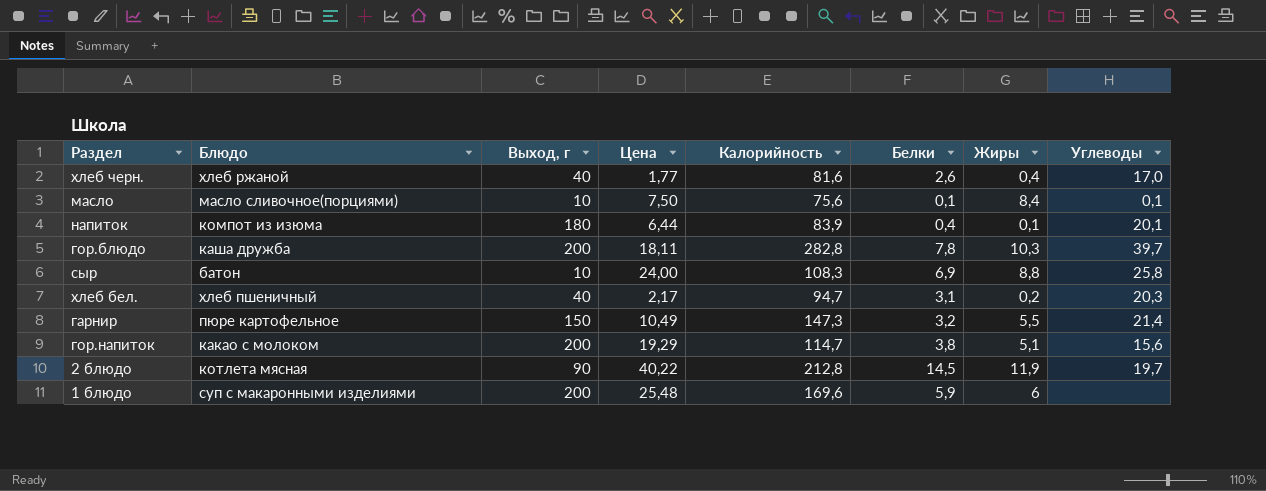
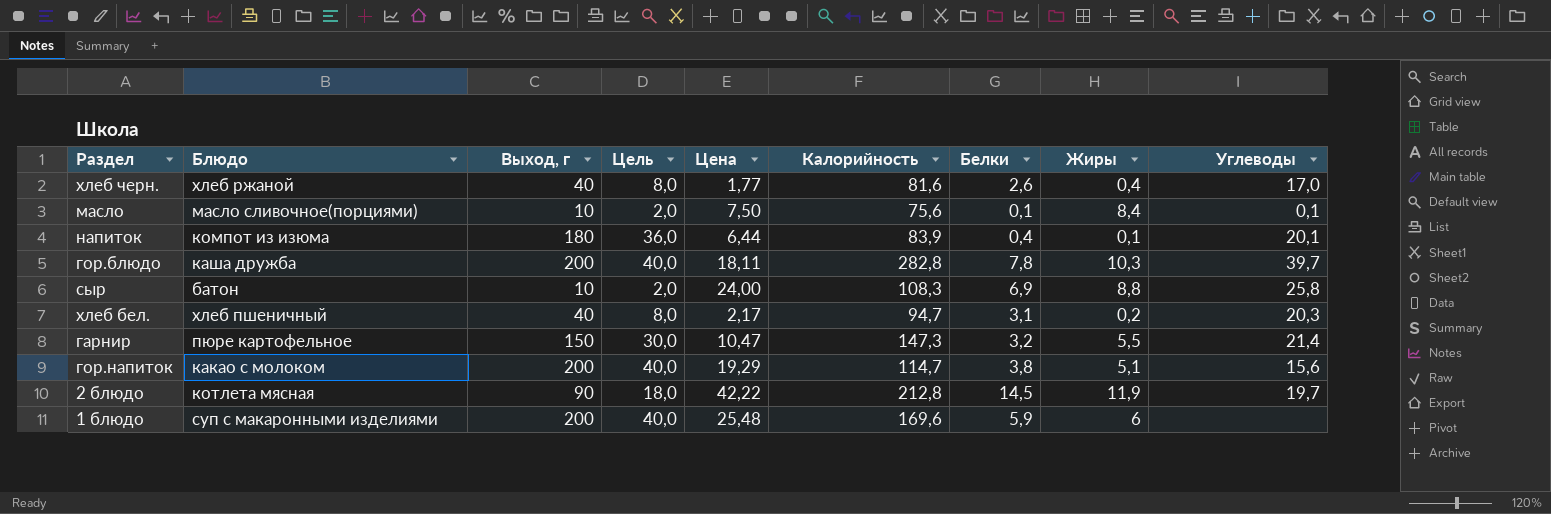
column Цель | formula: none -> [Выход, г] * 0,2
гарнир | Цена: 10,49 -> 10,47
2 блюдо | Цена: 40,22 -> 42,22

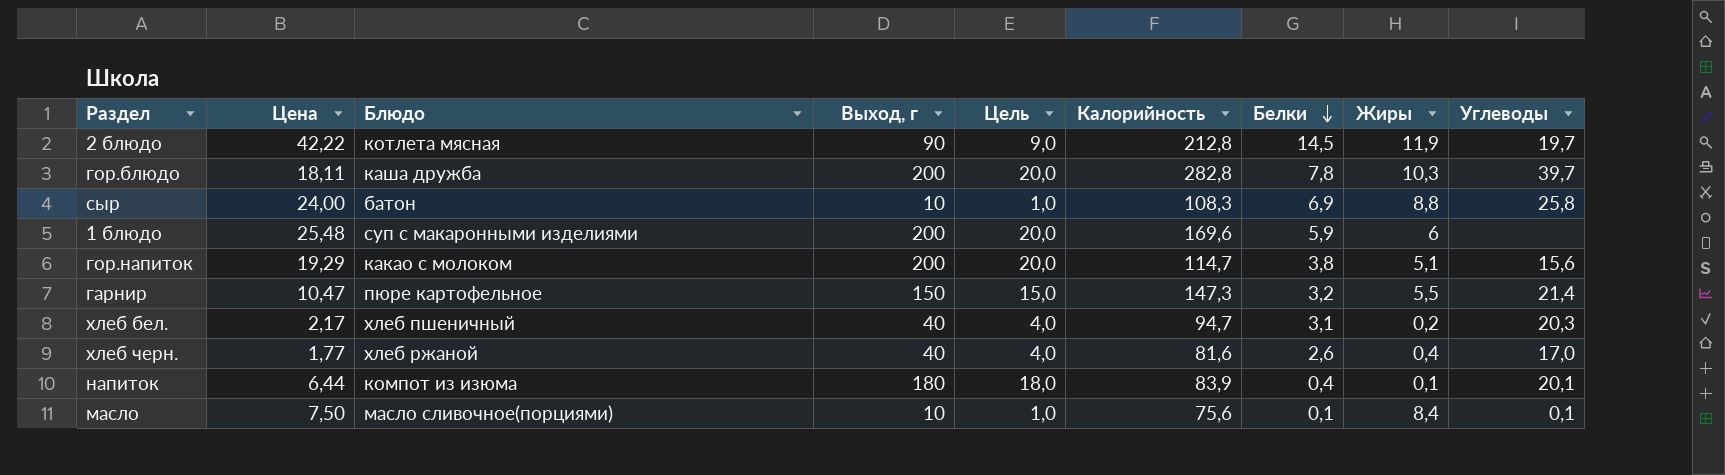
row order: none -> Белки descending
column Цена | position: 5 -> 2
column Цель | formula: [Выход, г] * 0,2 -> [Выход, г] * 0,1

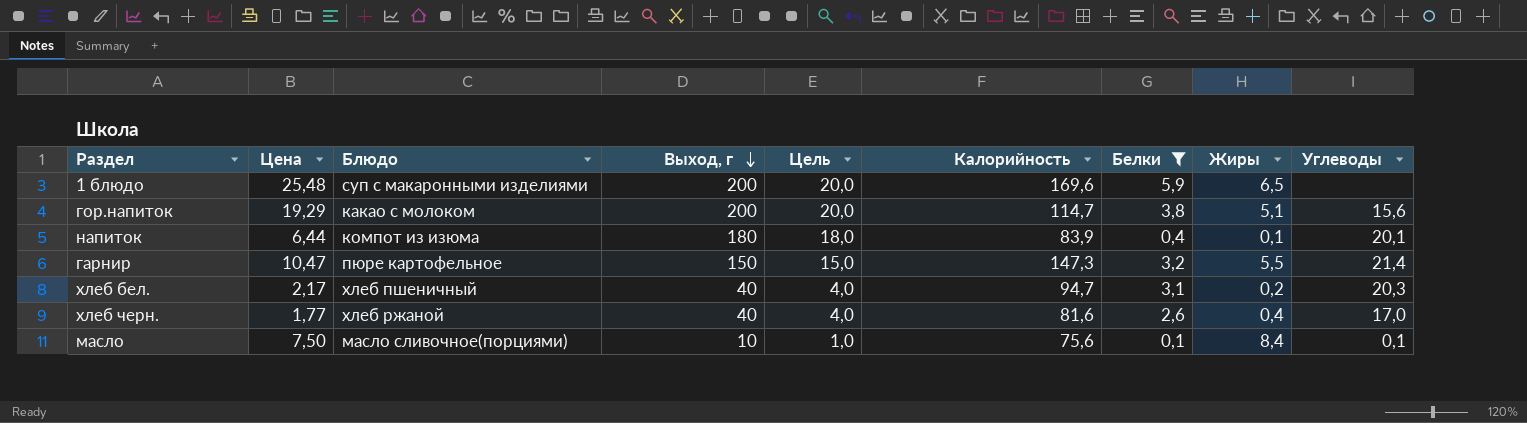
filter: none -> Белки <= 5,9
row order: Белки descending -> Выход, г descending
1 блюдо | Жиры: 6 -> 6,5

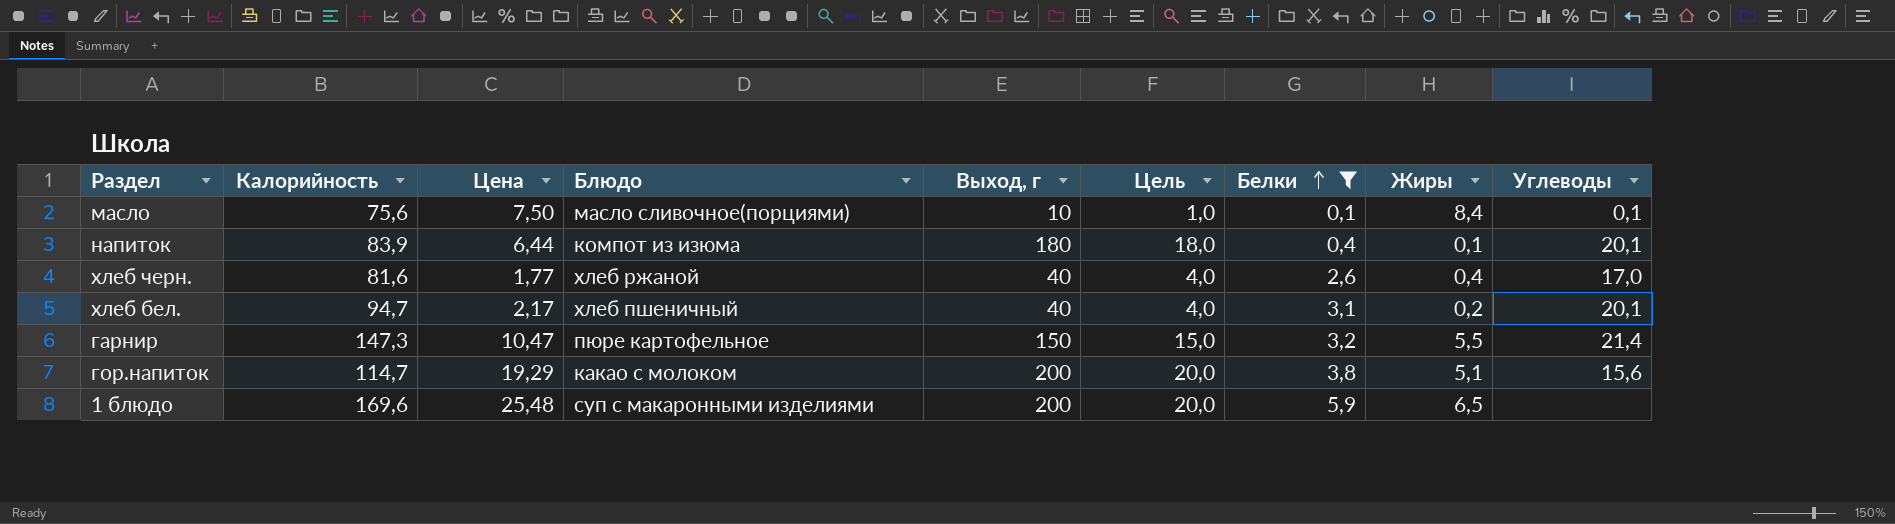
row order: Выход, г descending -> Белки ascending
column Калорийность | position: 6 -> 2
хлеб бел. | Углеводы: 20,3 -> 20,1

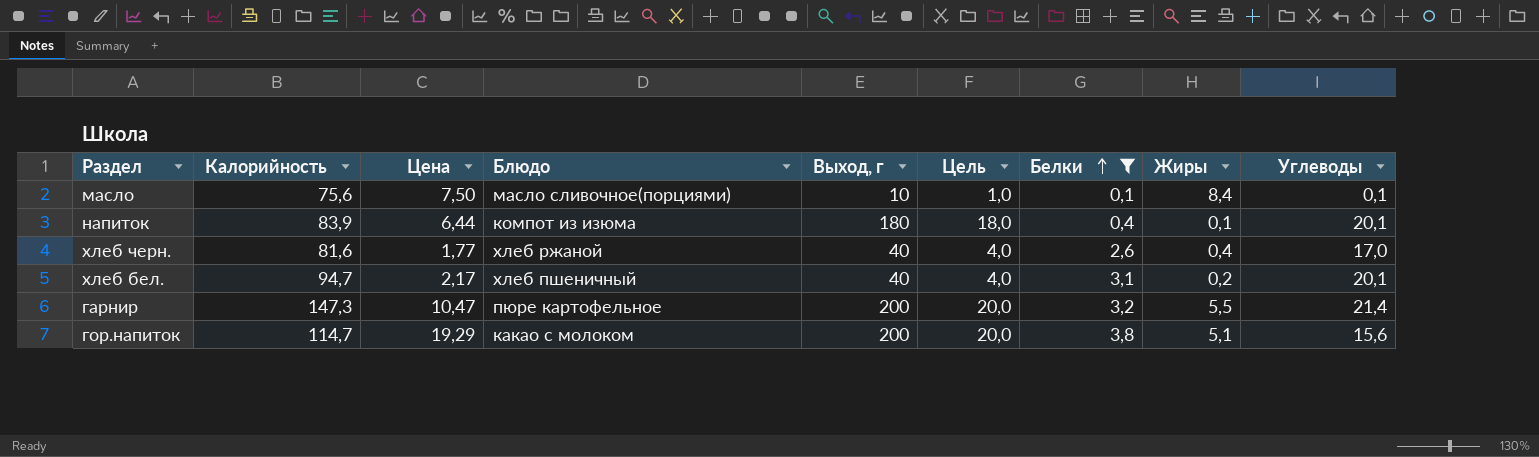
row 1 блюдо: 169,6 | 25,48 | суп с макаронными изделиями | 200 | 20,0 | 5,9 | 6,5 | none -> none
гарнир | Выход, г: 150 -> 200
гарнир | Цель: 15,0 -> 20,0

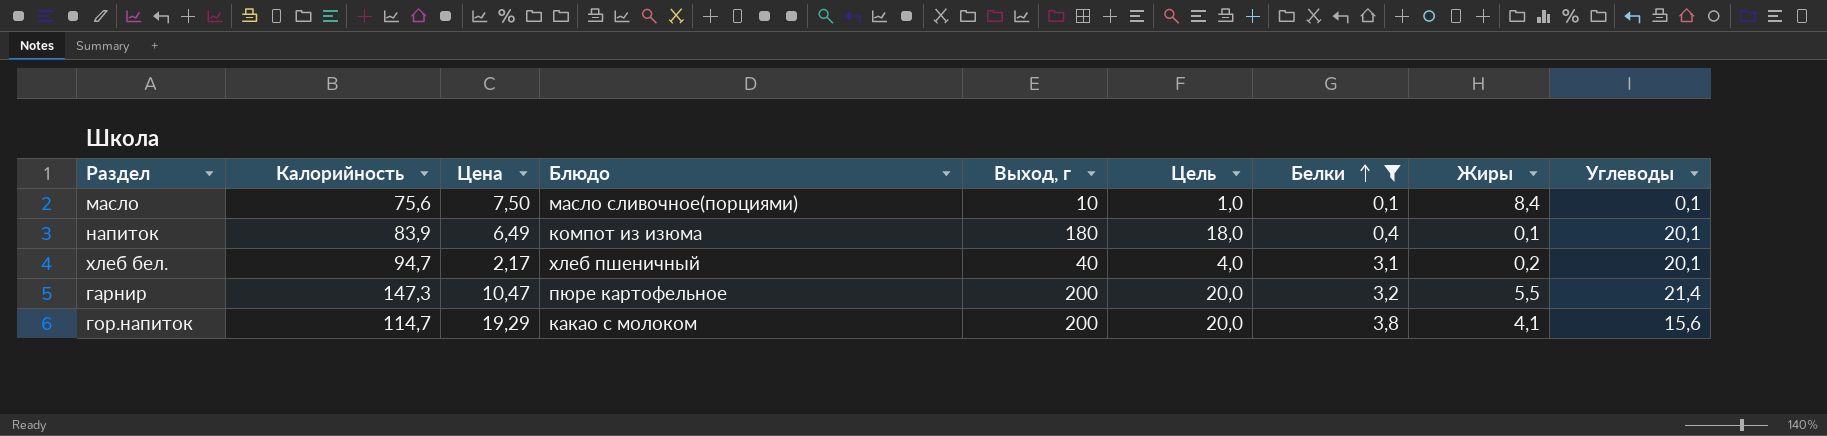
row хлеб черн.: 81,6 | 1,77 | хлеб ржаной | 40 | 4,0 | 2,6 | 0,4 | 17,0 -> none
напиток | Цена: 6,44 -> 6,49
гор.напиток | Жиры: 5,1 -> 4,1

